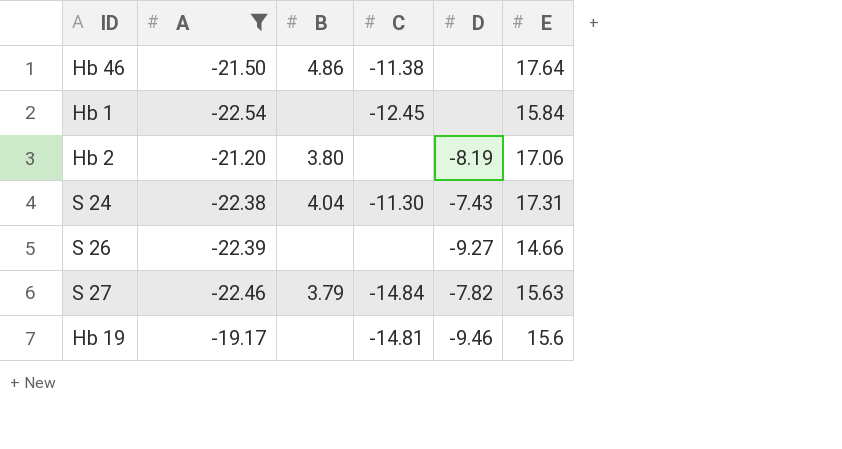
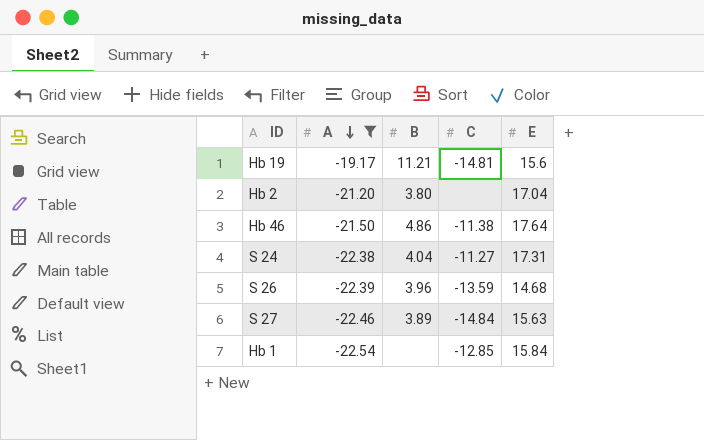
row order: none -> A descending
column D | position: 5 -> none
Hb 19 | B: none -> 11.21
Hb 2 | E: 17.06 -> 17.04
S 24 | C: -11.30 -> -11.27
S 26 | B: none -> 3.96
S 26 | C: none -> -13.59
S 26 | E: 14.66 -> 14.68
S 27 | B: 3.79 -> 3.89
Hb 1 | C: -12.45 -> -12.85

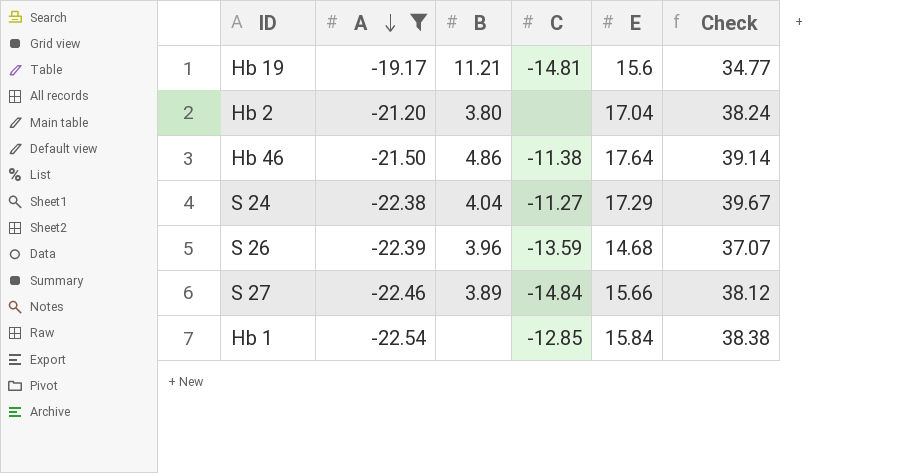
column Check | formula: none -> [E] - [A]
S 24 | E: 17.31 -> 17.29
S 27 | E: 15.63 -> 15.66

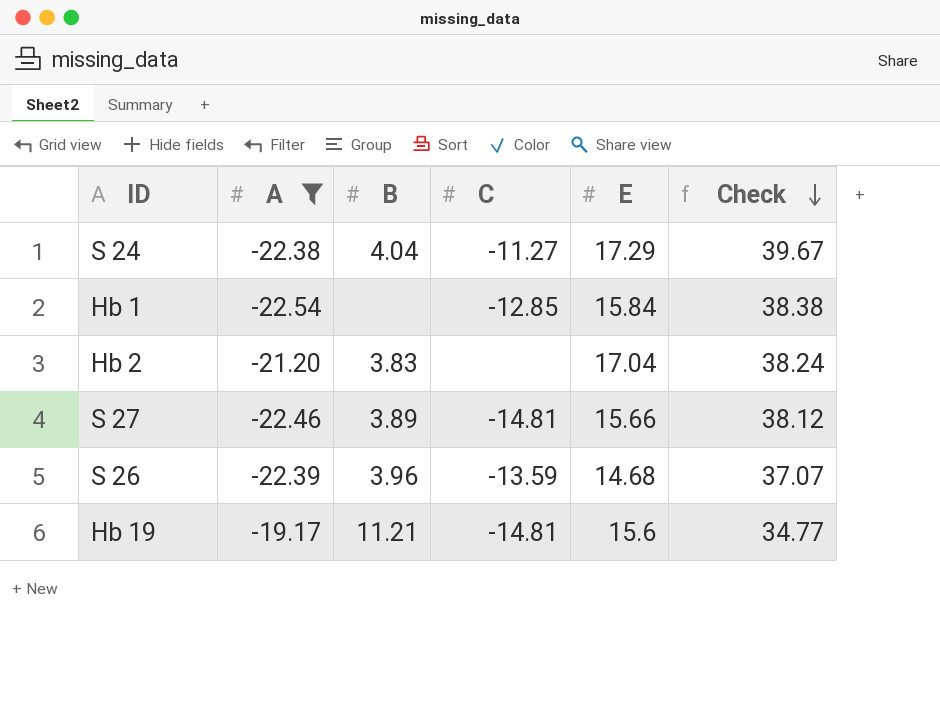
row order: A descending -> Check descending
row Hb 46: -21.50 | 4.86 | -11.38 | 17.64 | 39.14 -> none
Hb 2 | B: 3.80 -> 3.83
S 27 | C: -14.84 -> -14.81

